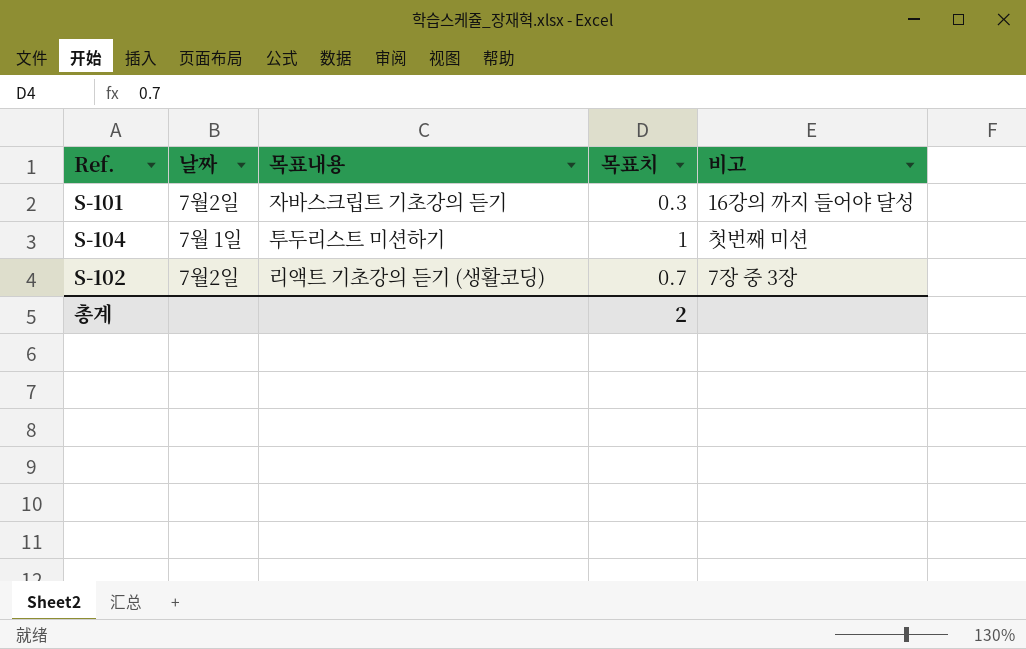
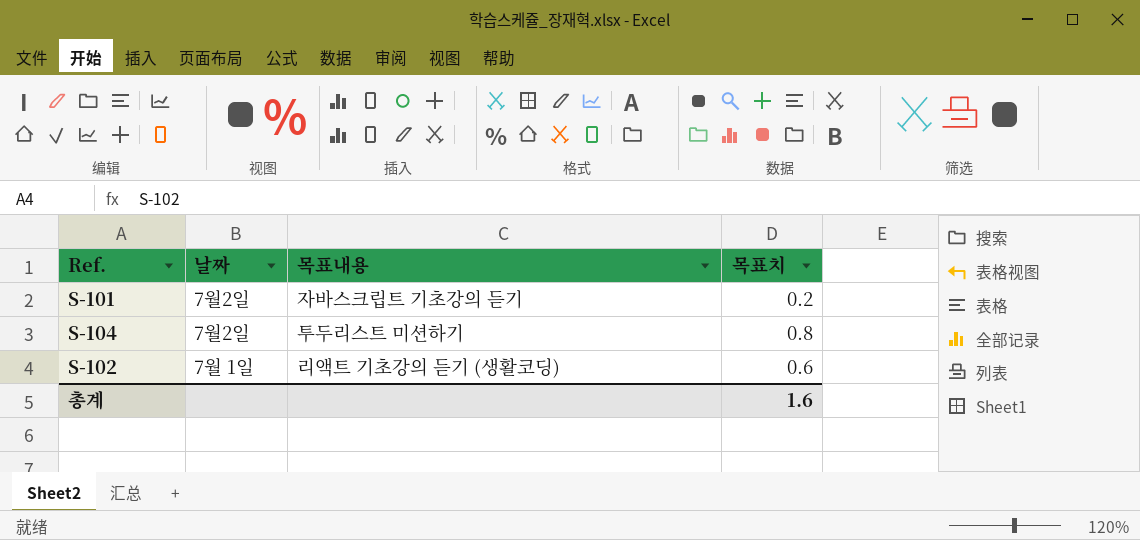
column 비고 | position: 5 -> none
S-101 | 목표치: 0.3 -> 0.2
S-104 | 날짜: 7월 1일 -> 7월2일
S-104 | 목표치: 1 -> 0.8
S-102 | 날짜: 7월2일 -> 7월 1일
S-102 | 목표치: 0.7 -> 0.6
총계 | 목표치: 2 -> 1.6

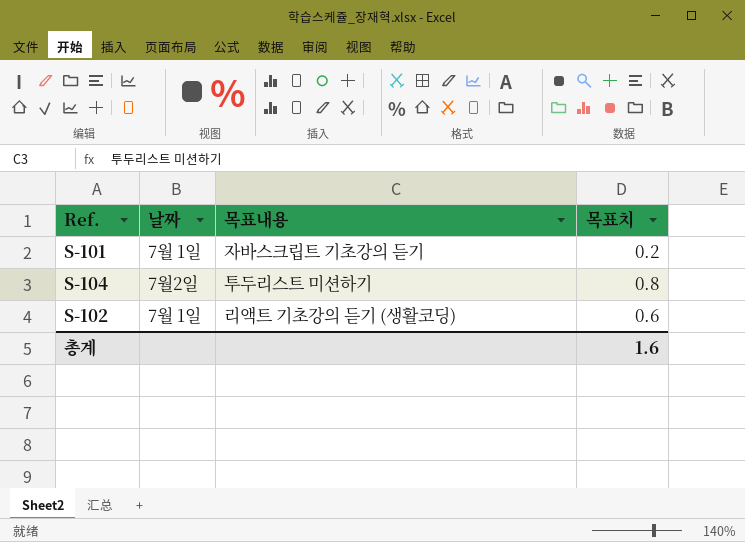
S-101 | 날짜: 7월2일 -> 7월 1일

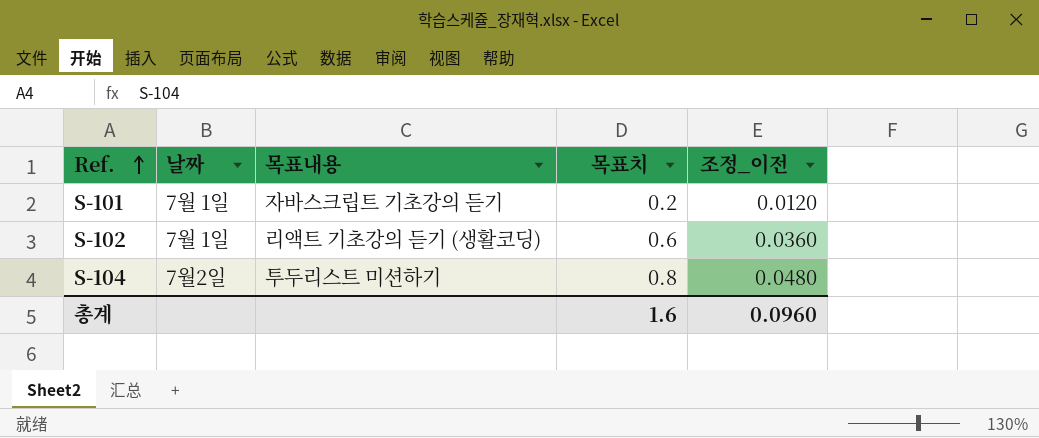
row order: none -> Ref. ascending
column 조정_이전 | formula: none -> [목표치] * 0.06

